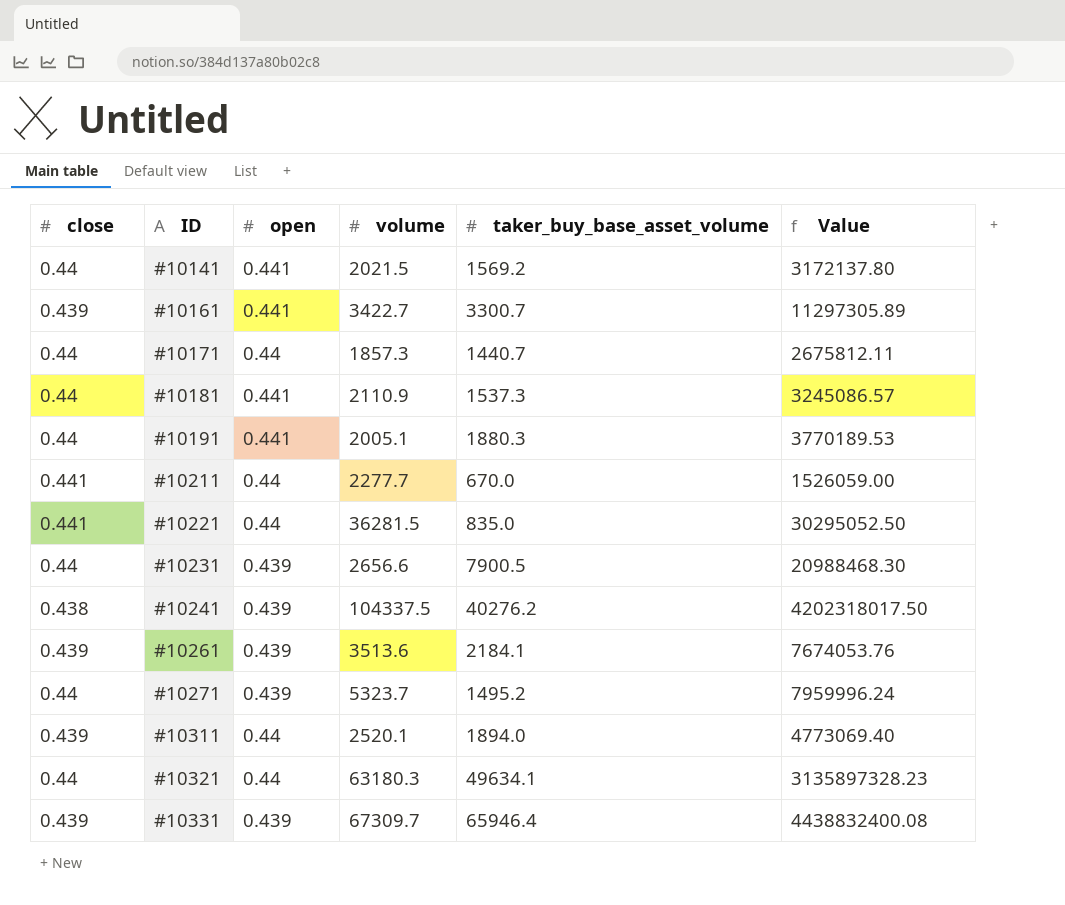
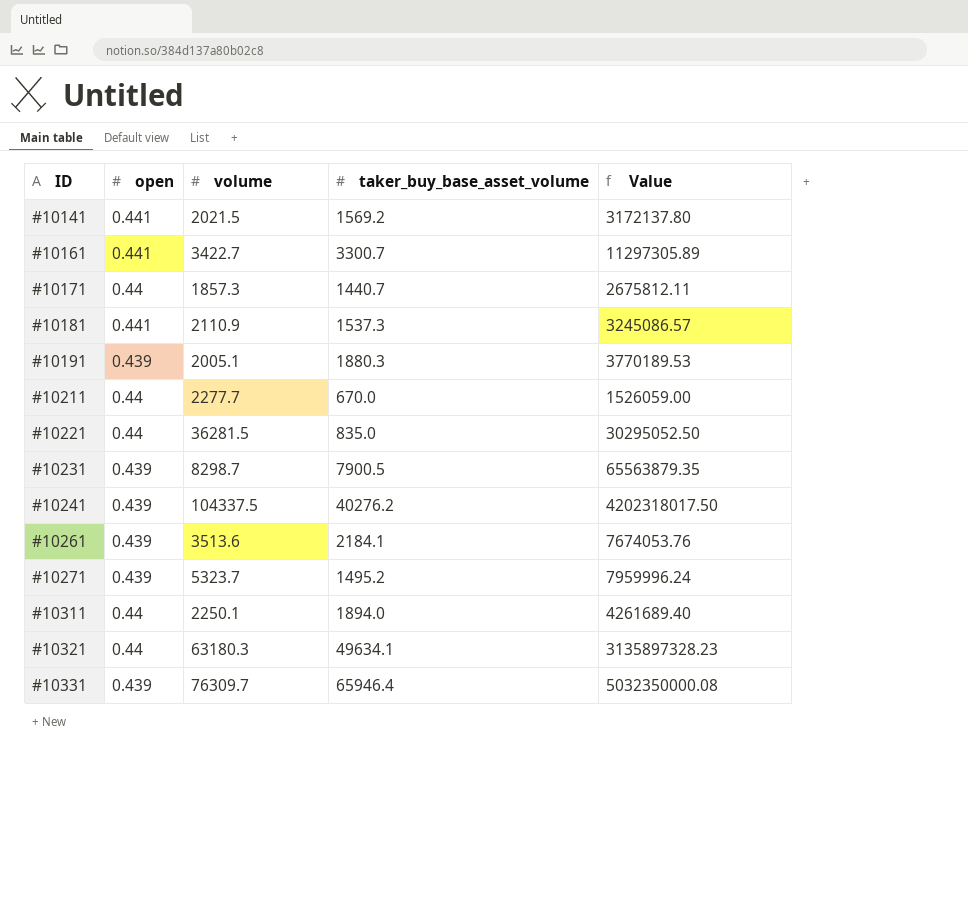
column close | position: 1 -> none
#10191 | open: 0.441 -> 0.439
#10231 | volume: 2656.6 -> 8298.7
#10231 | Value: 20988468.30 -> 65563879.35
#10311 | volume: 2520.1 -> 2250.1
#10311 | Value: 4773069.40 -> 4261689.40
#10331 | volume: 67309.7 -> 76309.7
#10331 | Value: 4438832400.08 -> 5032350000.08

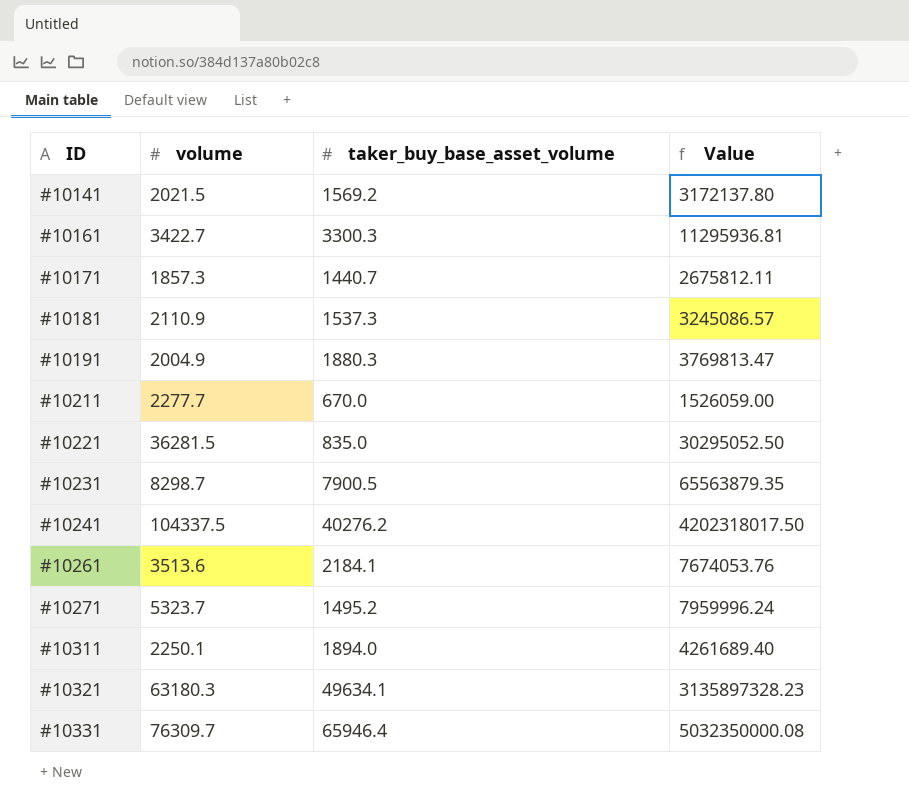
column open | position: 2 -> none
#10161 | taker_buy_base_asset_volume: 3300.7 -> 3300.3
#10161 | Value: 11297305.89 -> 11295936.81
#10191 | volume: 2005.1 -> 2004.9
#10191 | Value: 3770189.53 -> 3769813.47

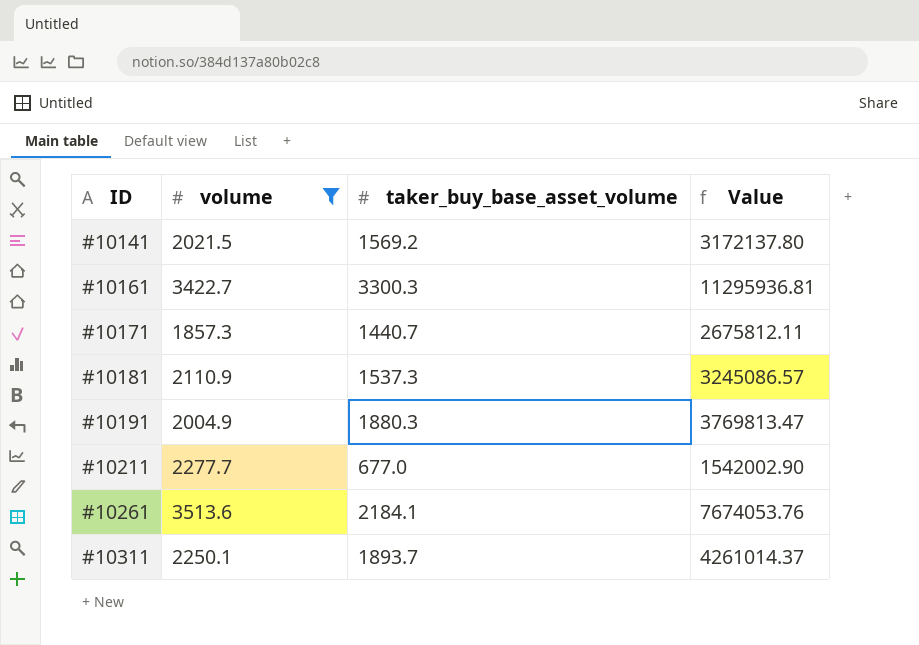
filter: none -> volume <= 3513.6
#10211 | taker_buy_base_asset_volume: 670.0 -> 677.0
#10211 | Value: 1526059.00 -> 1542002.90
#10311 | taker_buy_base_asset_volume: 1894.0 -> 1893.7
#10311 | Value: 4261689.40 -> 4261014.37

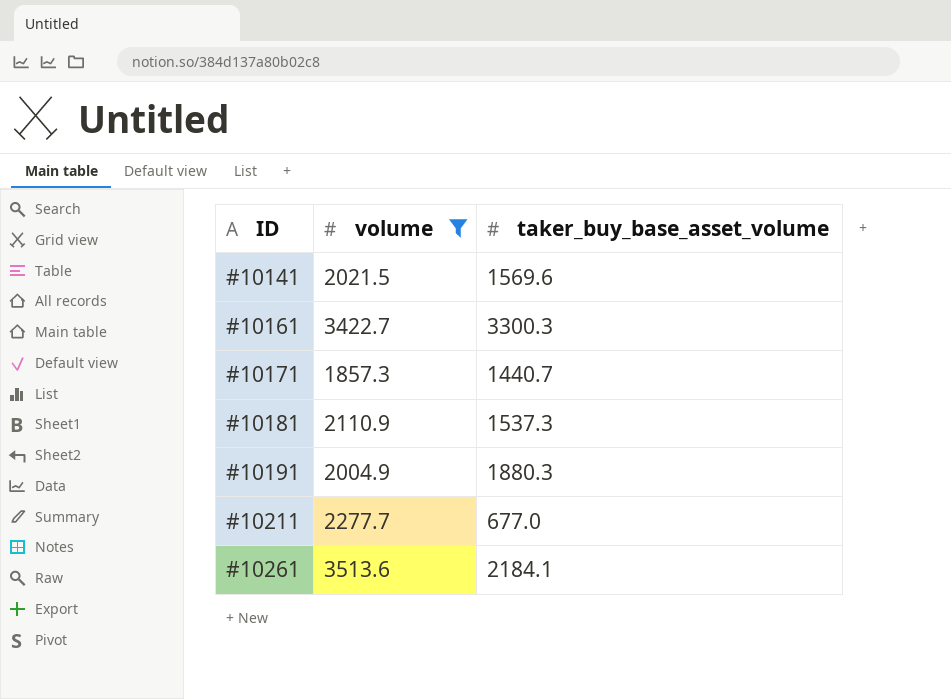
column Value | formula: [volume] * [taker_buy_base_asset_volume] -> none
row #10311: 2250.1 | 1893.7 | 4261014.37 -> none
#10141 | taker_buy_base_asset_volume: 1569.2 -> 1569.6

